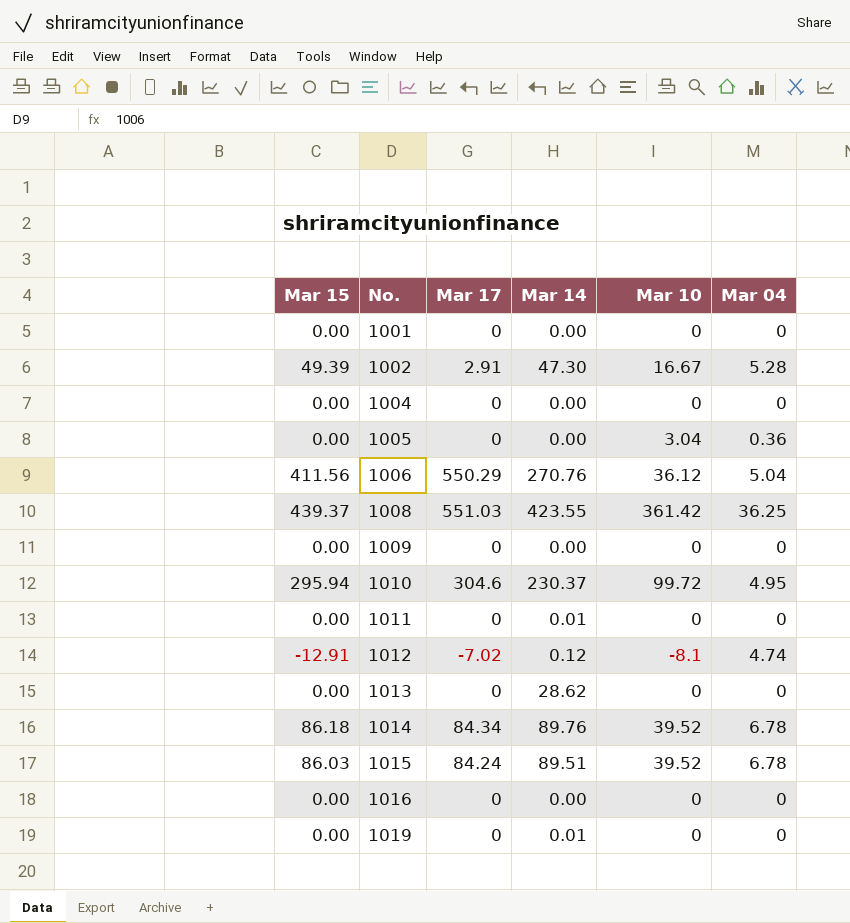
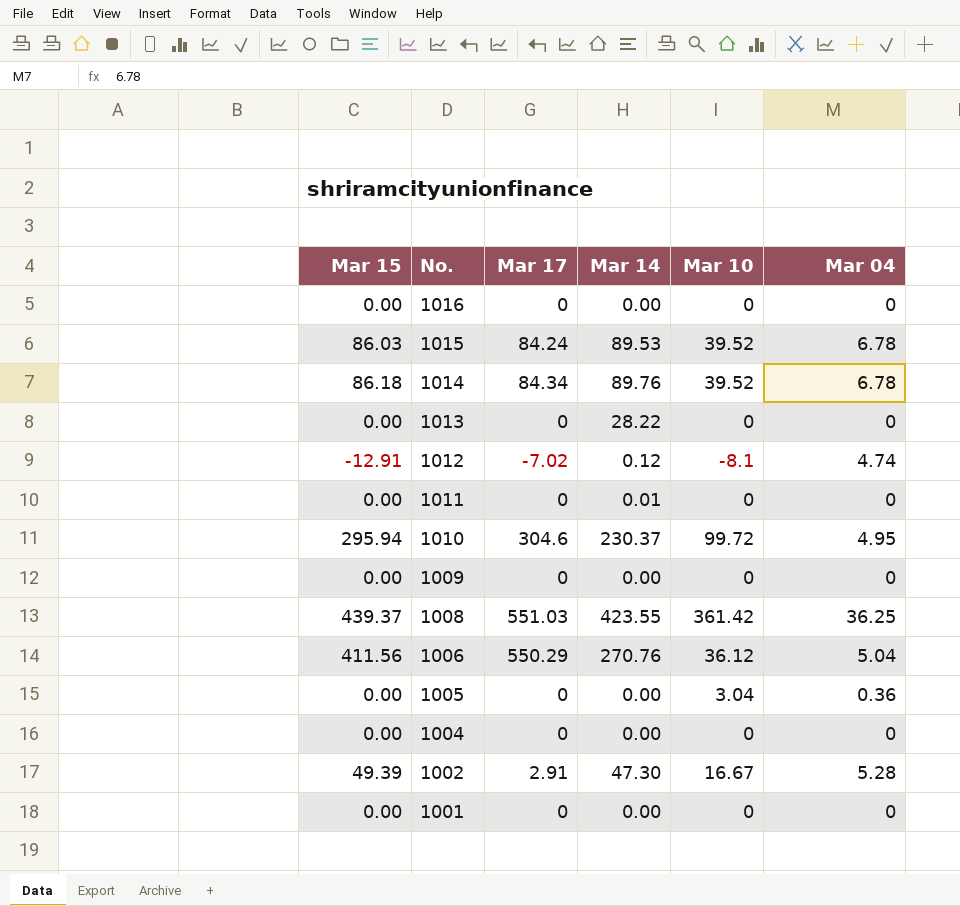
row order: No. ascending -> No. descending
row 1019: 0.00 | 0 | 0.01 | 0 | 0 -> none
1015 | Mar 14: 89.51 -> 89.53
1013 | Mar 14: 28.62 -> 28.22

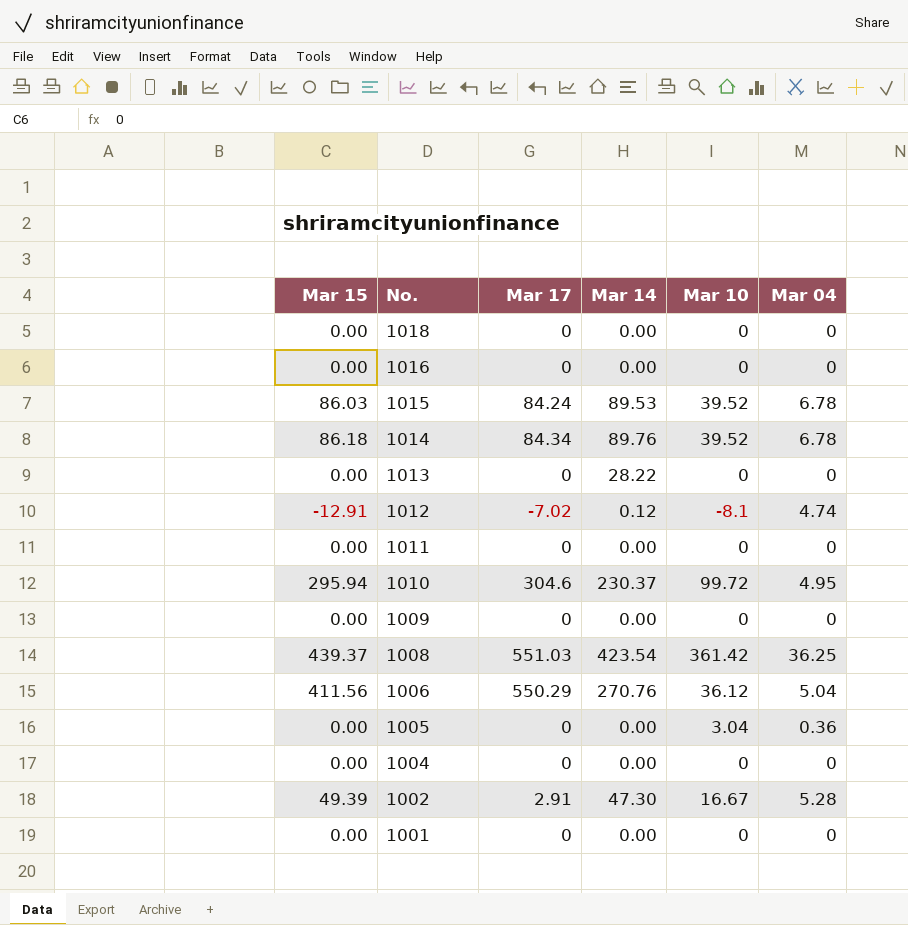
row 1018: none -> 0.00 | 0 | 0.00 | 0 | 0
1011 | Mar 14: 0.01 -> 0.00
1008 | Mar 14: 423.55 -> 423.54

